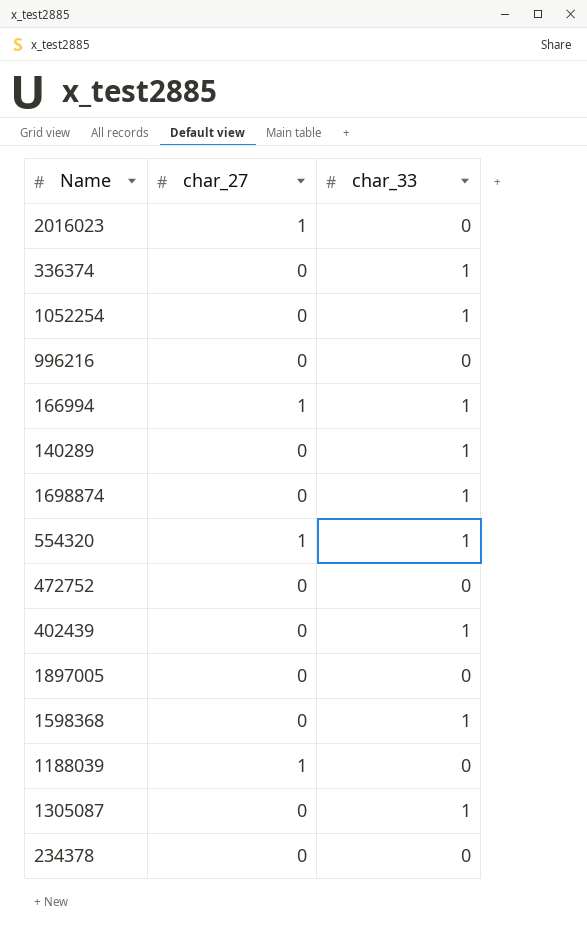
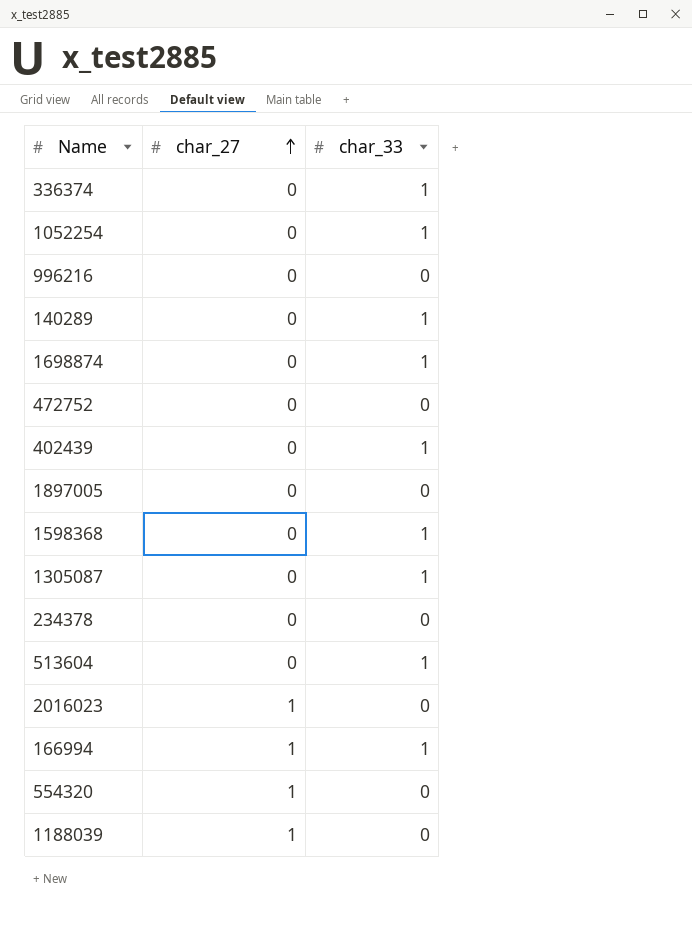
row order: none -> char_27 ascending
row 513604: none -> 0 | 1
554320 | char_33: 1 -> 0

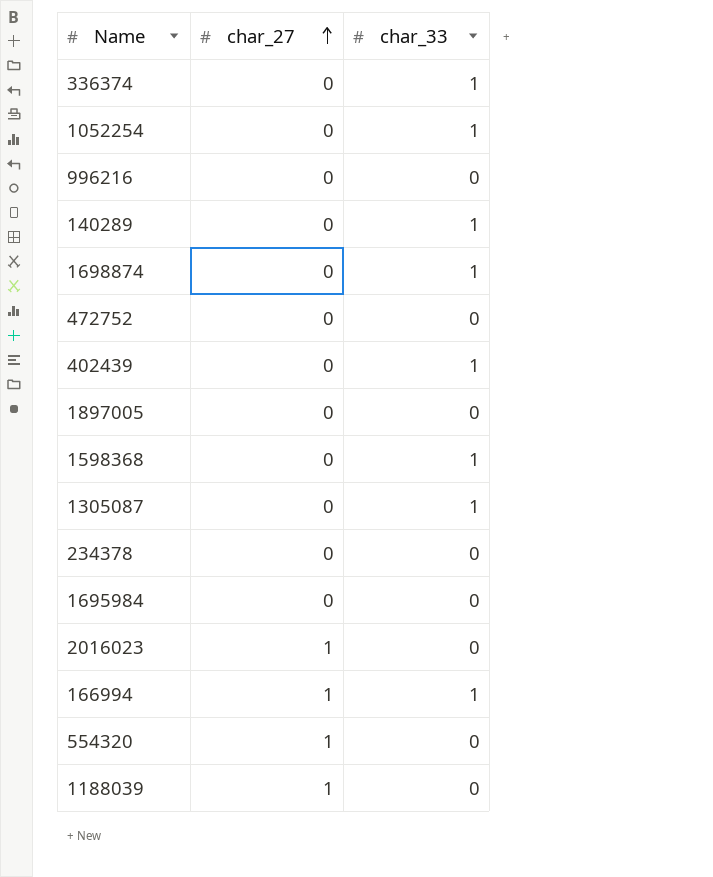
row 513604: 0 | 1 -> none
row 1695984: none -> 0 | 0

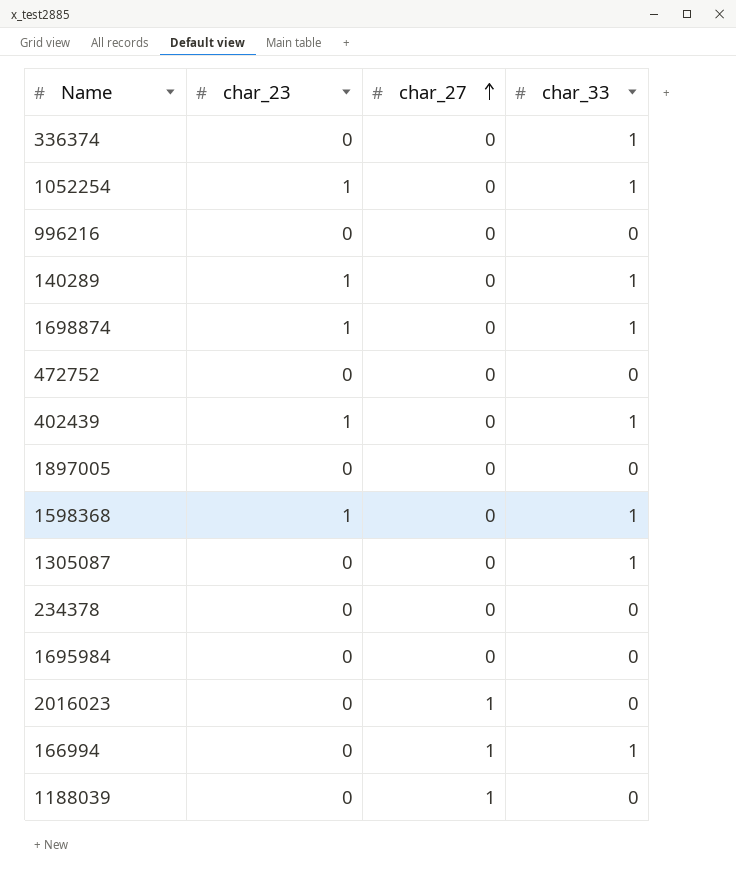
column char_23 | position: none -> 2
row 554320: 1 | 0 -> none

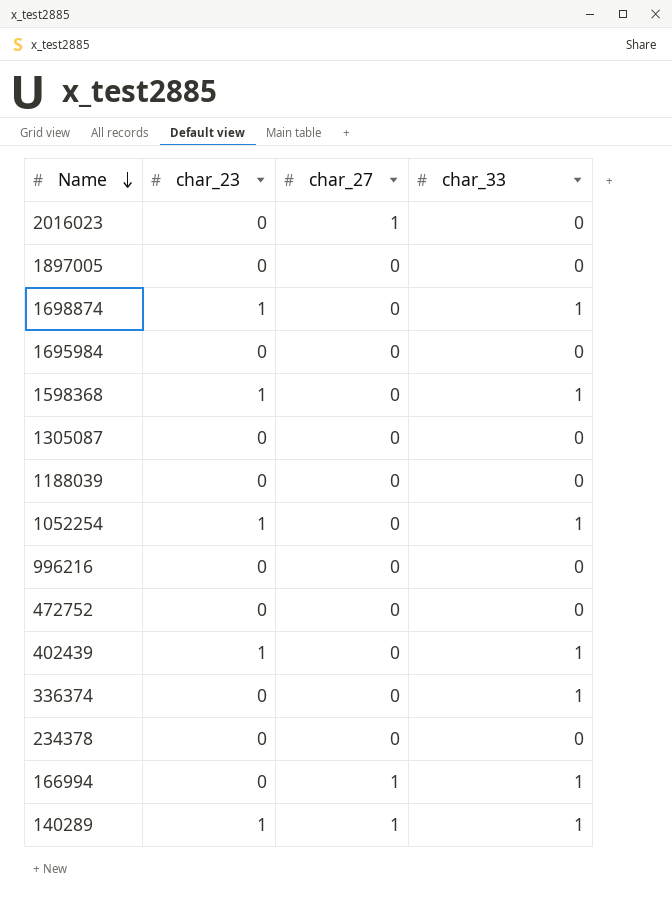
row order: char_27 ascending -> Name descending
1305087 | char_33: 1 -> 0
1188039 | char_27: 1 -> 0
140289 | char_27: 0 -> 1

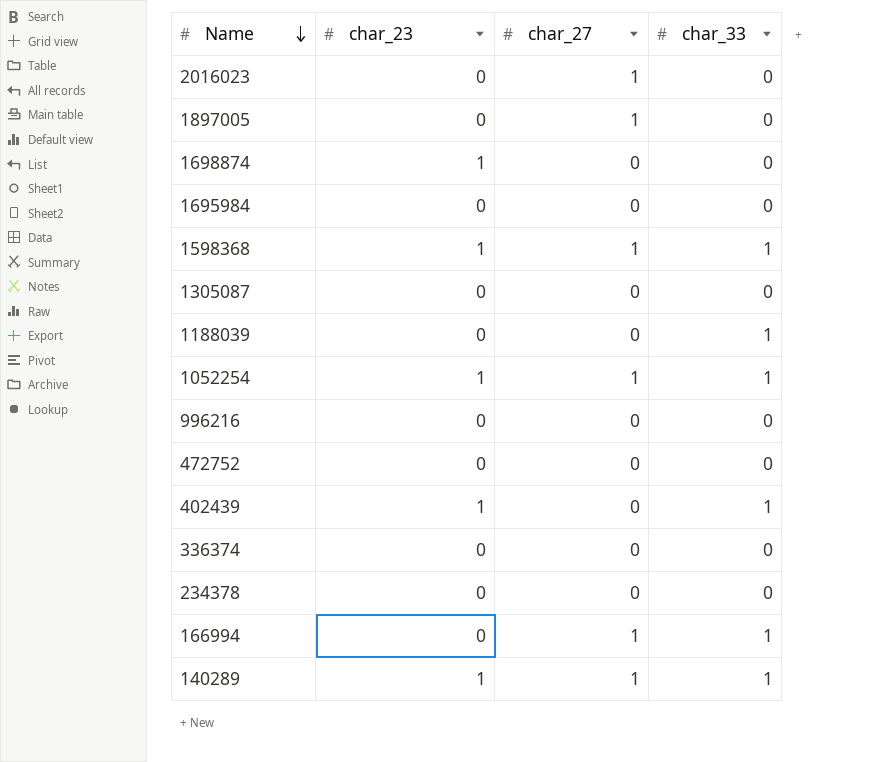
1897005 | char_27: 0 -> 1
1698874 | char_33: 1 -> 0
1598368 | char_27: 0 -> 1
1188039 | char_33: 0 -> 1
1052254 | char_27: 0 -> 1
336374 | char_33: 1 -> 0

